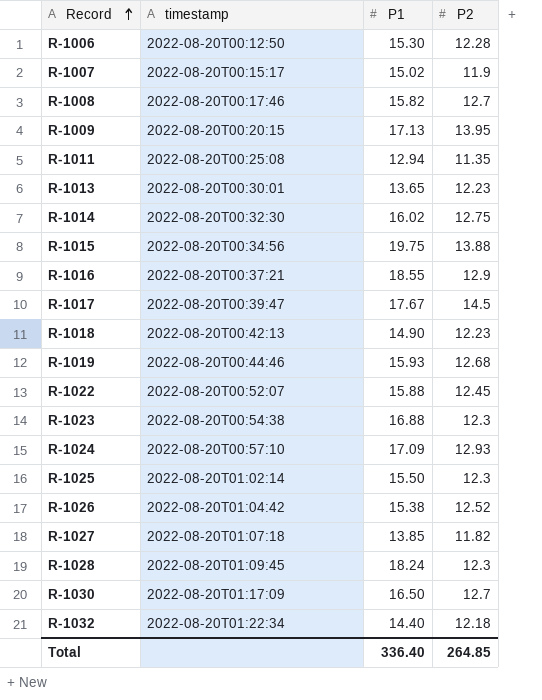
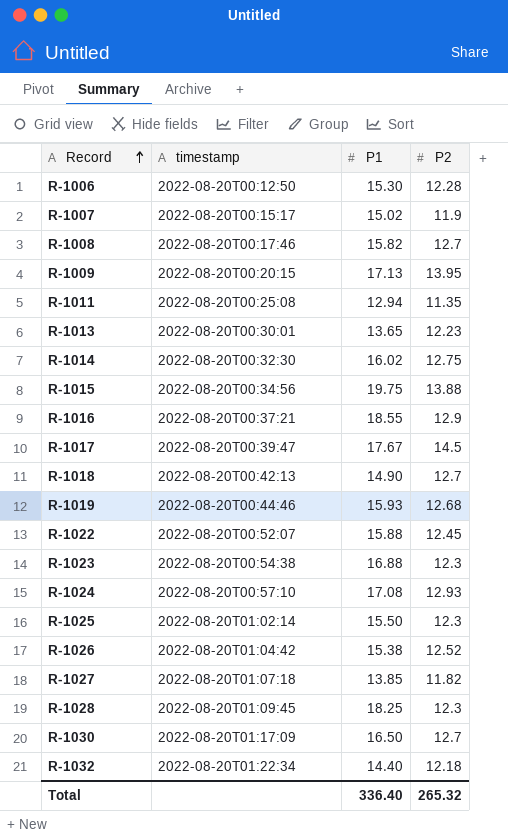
R-1018 | P2: 12.23 -> 12.7
R-1024 | P1: 17.09 -> 17.08
R-1028 | P1: 18.24 -> 18.25
Total | P2: 264.85 -> 265.32

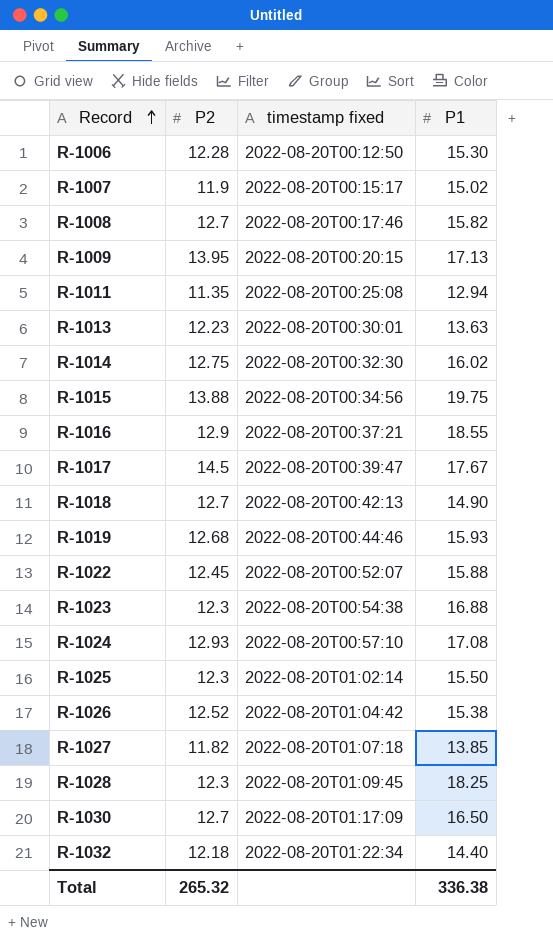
column P2 | position: 4 -> 2
column name: timestamp -> timestamp fixed
R-1013 | P1: 13.65 -> 13.63
Total | P1: 336.40 -> 336.38

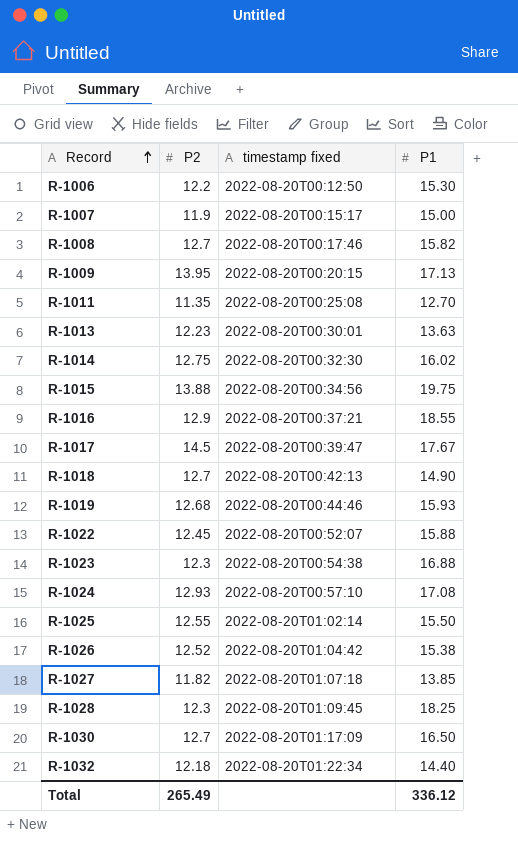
R-1006 | P2: 12.28 -> 12.2
R-1007 | P1: 15.02 -> 15.00
R-1011 | P1: 12.94 -> 12.70
R-1025 | P2: 12.3 -> 12.55
Total | P2: 265.32 -> 265.49
Total | P1: 336.38 -> 336.12

